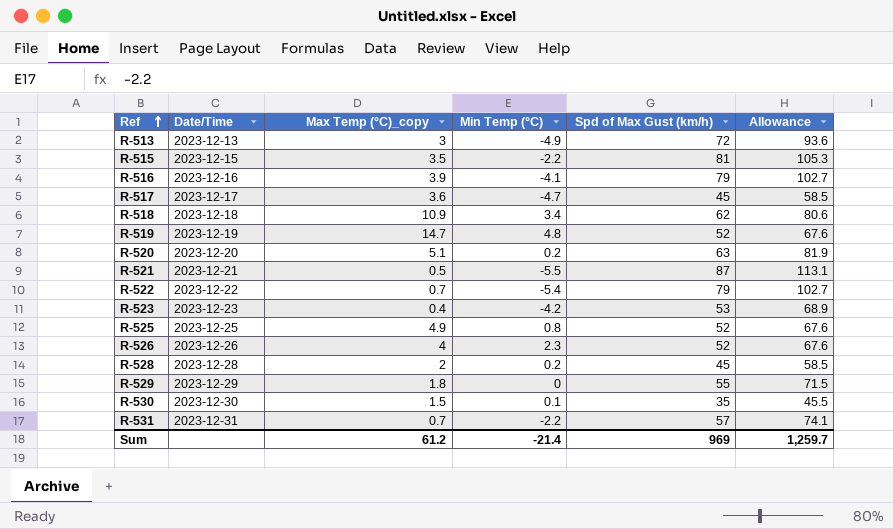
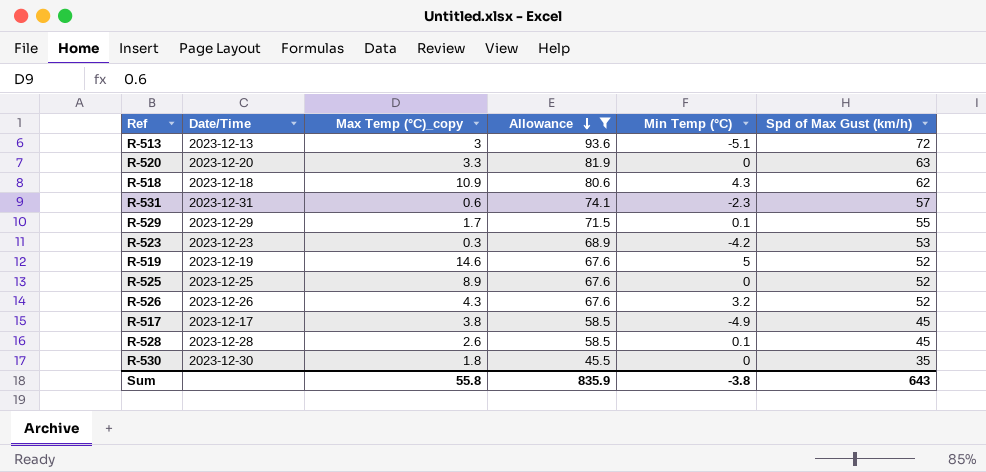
filter: none -> Allowance <= 93.6
row order: Ref ascending -> Allowance descending
column Allowance | position: 6 -> 4
R-513 | Min Temp (°C): -4.9 -> -5.1
R-520 | Max Temp (°C)_copy: 5.1 -> 3.3
R-520 | Min Temp (°C): 0.2 -> 0
R-518 | Min Temp (°C): 3.4 -> 4.3
R-531 | Max Temp (°C)_copy: 0.7 -> 0.6
R-531 | Min Temp (°C): -2.2 -> -2.3
R-529 | Max Temp (°C)_copy: 1.8 -> 1.7
R-529 | Min Temp (°C): 0 -> 0.1
R-523 | Max Temp (°C)_copy: 0.4 -> 0.3
R-519 | Max Temp (°C)_copy: 14.7 -> 14.6
R-519 | Min Temp (°C): 4.8 -> 5
R-525 | Max Temp (°C)_copy: 4.9 -> 8.9
R-525 | Min Temp (°C): 0.8 -> 0
R-526 | Max Temp (°C)_copy: 4 -> 4.3
R-526 | Min Temp (°C): 2.3 -> 3.2
R-517 | Max Temp (°C)_copy: 3.6 -> 3.8
R-517 | Min Temp (°C): -4.7 -> -4.9
R-528 | Max Temp (°C)_copy: 2 -> 2.6
R-528 | Min Temp (°C): 0.2 -> 0.1
R-530 | Max Temp (°C)_copy: 1.5 -> 1.8
R-530 | Min Temp (°C): 0.1 -> 0
Sum | Max Temp (°C)_copy: 61.2 -> 55.8
Sum | Allowance: 1,259.7 -> 835.9
Sum | Min Temp (°C): -21.4 -> -3.8
Sum | Spd of Max Gust (km/h): 969 -> 643

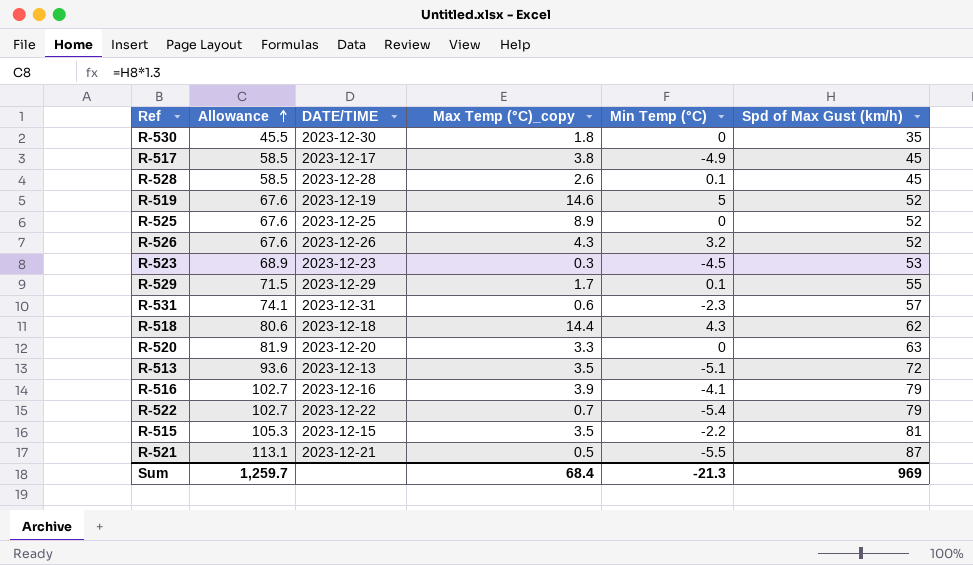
filter: Allowance <= 93.6 -> none
row order: Allowance descending -> Allowance ascending
column Allowance | position: 4 -> 2
column name: Date/Time -> DATE/TIME
R-523 | Min Temp (°C): -4.2 -> -4.5
R-518 | Max Temp (°C)_copy: 10.9 -> 14.4
R-513 | Max Temp (°C)_copy: 3 -> 3.5
Sum | Allowance: 835.9 -> 1,259.7
Sum | Max Temp (°C)_copy: 55.8 -> 68.4
Sum | Min Temp (°C): -3.8 -> -21.3
Sum | Spd of Max Gust (km/h): 643 -> 969

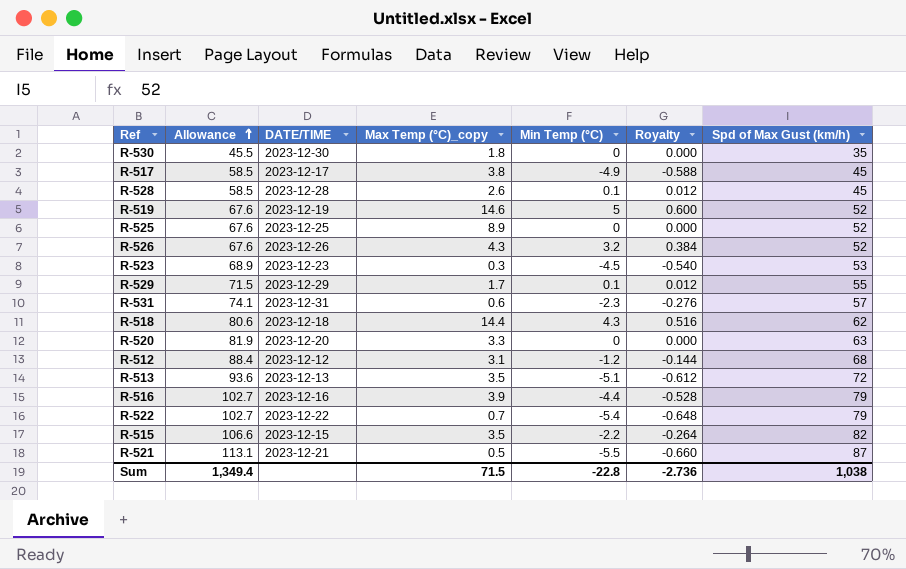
column Royalty | formula: none -> [Min Temp (°C)] * 0.12
row R-512: none -> 88.4 | 2023-12-12 | 3.1 | -1.2 | -0.144 | 68
R-516 | Min Temp (°C): -4.1 -> -4.4
R-515 | Allowance: 105.3 -> 106.6
R-515 | Spd of Max Gust (km/h): 81 -> 82
Sum | Allowance: 1,259.7 -> 1,349.4
Sum | Max Temp (°C)_copy: 68.4 -> 71.5
Sum | Min Temp (°C): -21.3 -> -22.8
Sum | Spd of Max Gust (km/h): 969 -> 1,038

